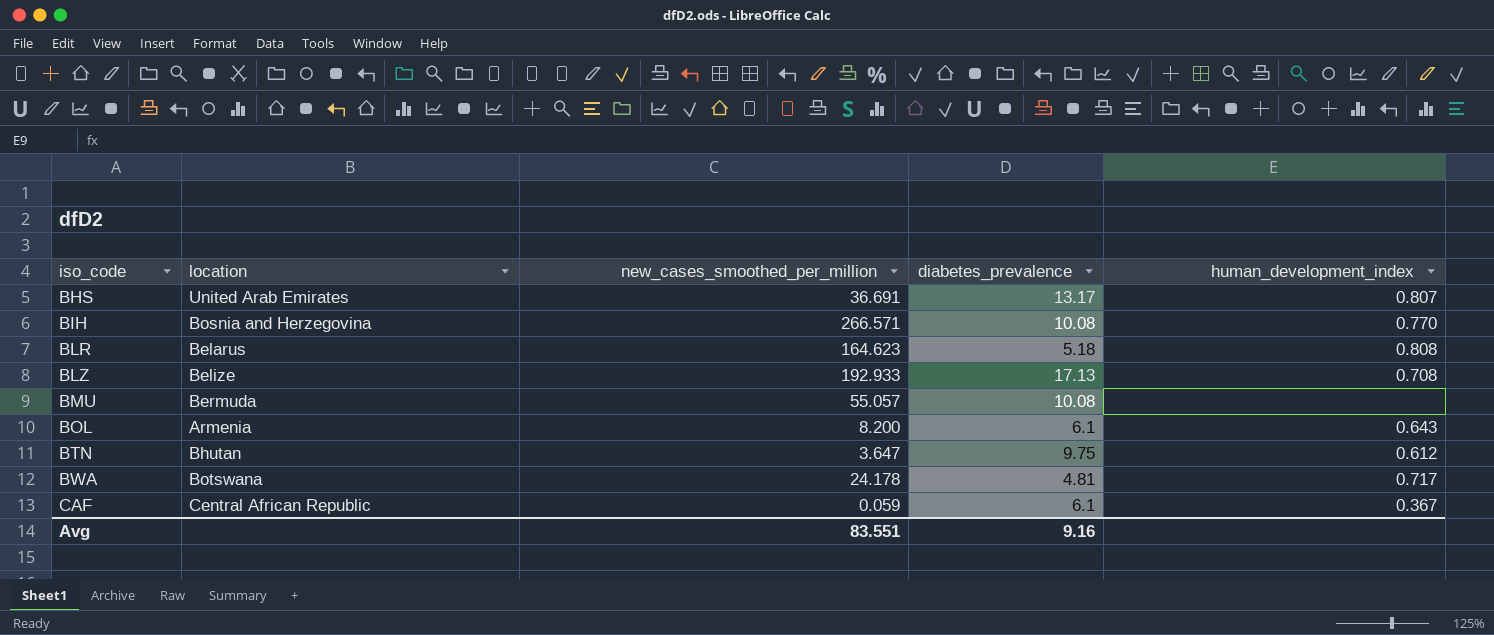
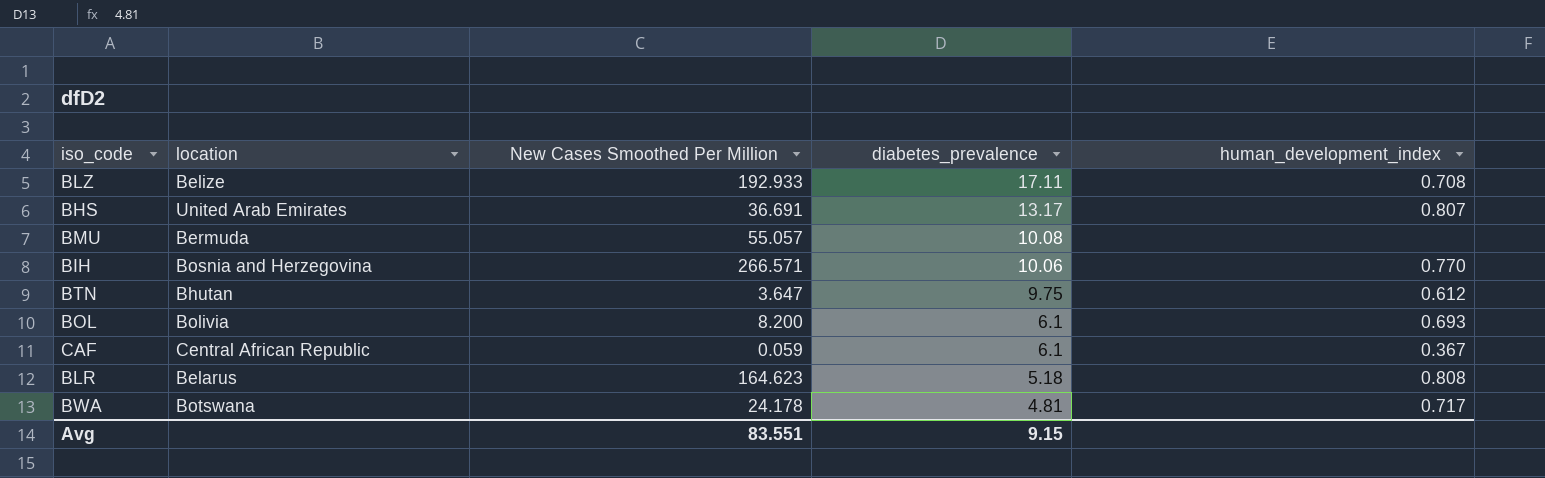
row order: iso_code ascending -> diabetes_prevalence descending
column name: new_cases_smoothed_per_million -> New Cases Smoothed Per Million
BLZ | diabetes_prevalence: 17.13 -> 17.11
BIH | diabetes_prevalence: 10.08 -> 10.06
BOL | location: Armenia -> Bolivia
BOL | human_development_index: 0.643 -> 0.693
Avg | diabetes_prevalence: 9.16 -> 9.15

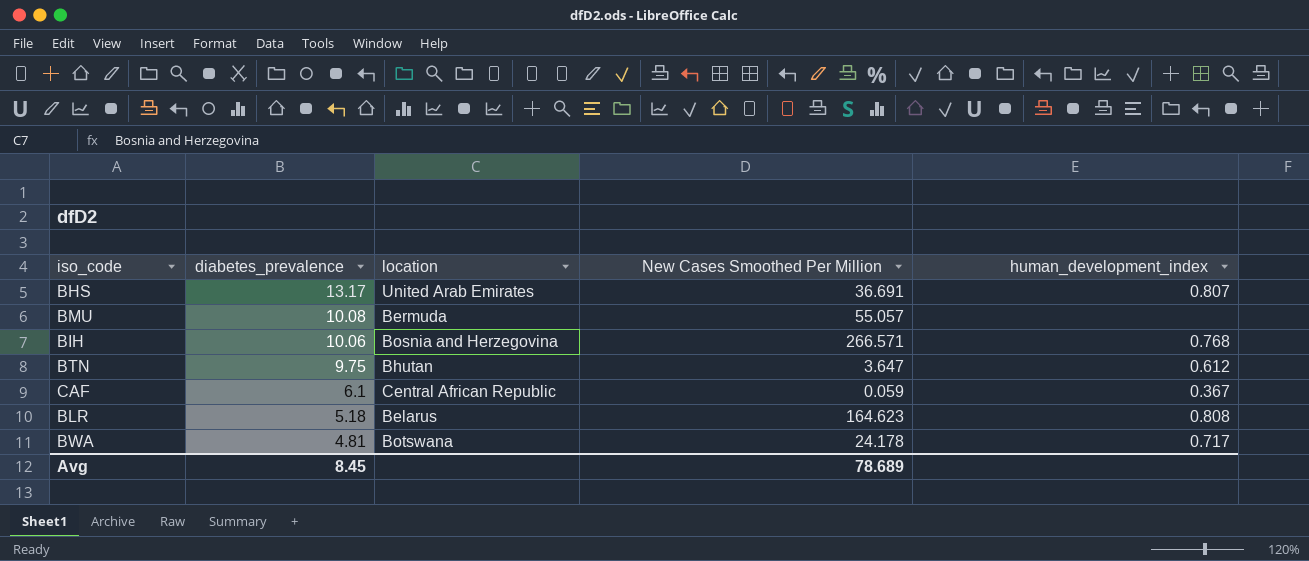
column diabetes_prevalence | position: 4 -> 2
row BLZ: Belize | 192.933 | 17.11 | 0.708 -> none
row BOL: Bolivia | 8.200 | 6.1 | 0.693 -> none
BIH | human_development_index: 0.770 -> 0.768
Avg | diabetes_prevalence: 9.15 -> 8.45
Avg | New Cases Smoothed Per Million: 83.551 -> 78.689

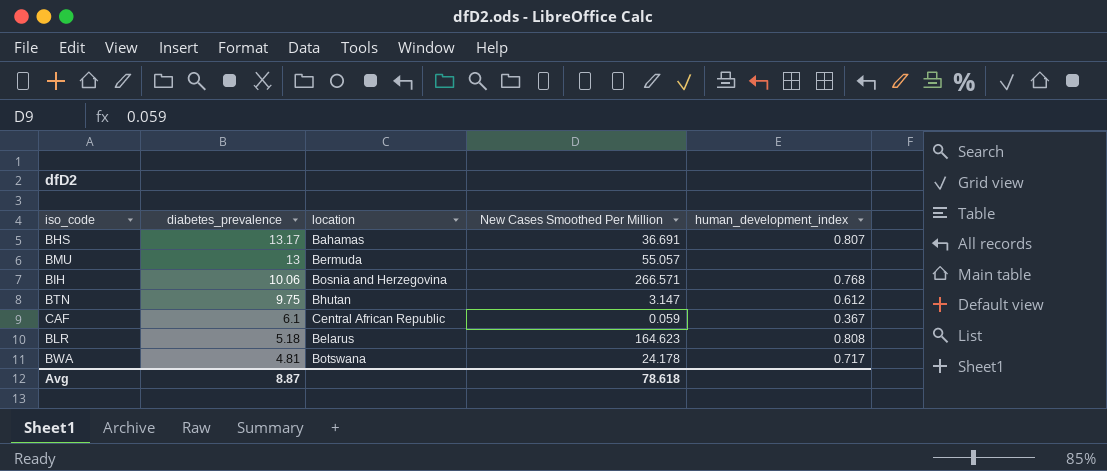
BHS | location: United Arab Emirates -> Bahamas
BMU | diabetes_prevalence: 10.08 -> 13
BTN | New Cases Smoothed Per Million: 3.647 -> 3.147
Avg | diabetes_prevalence: 8.45 -> 8.87
Avg | New Cases Smoothed Per Million: 78.689 -> 78.618

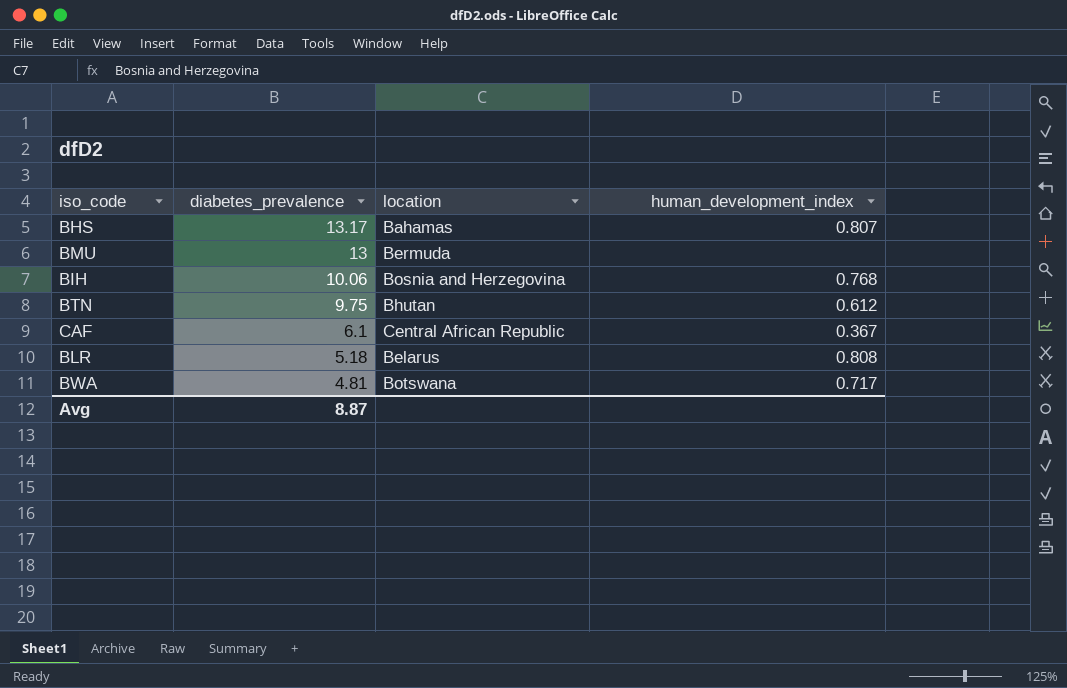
column New Cases Smoothed Per Million | position: 4 -> none

